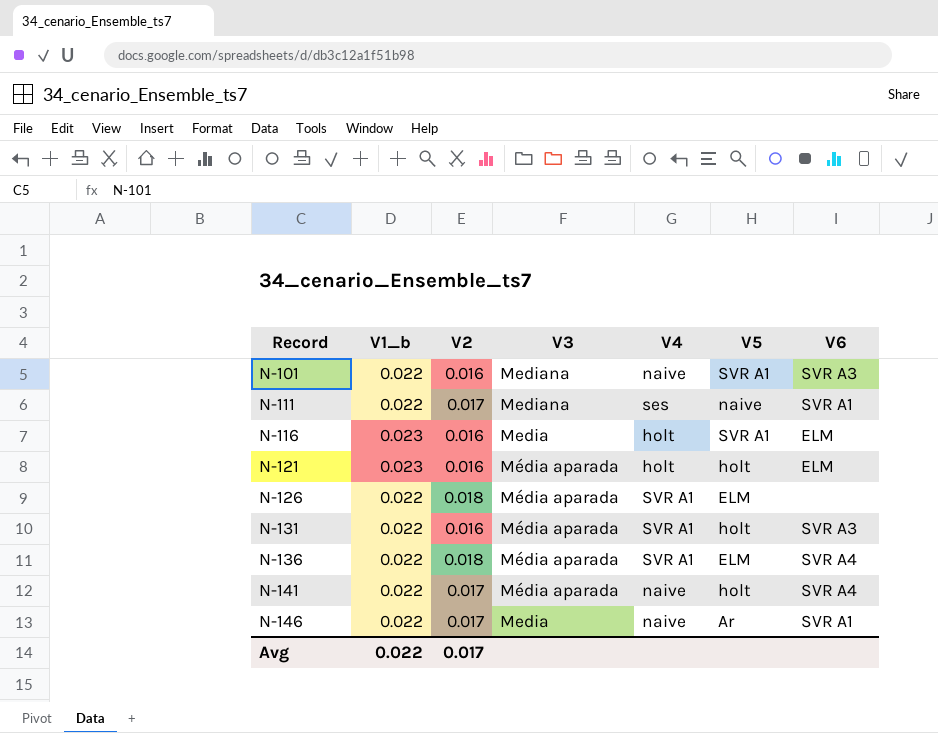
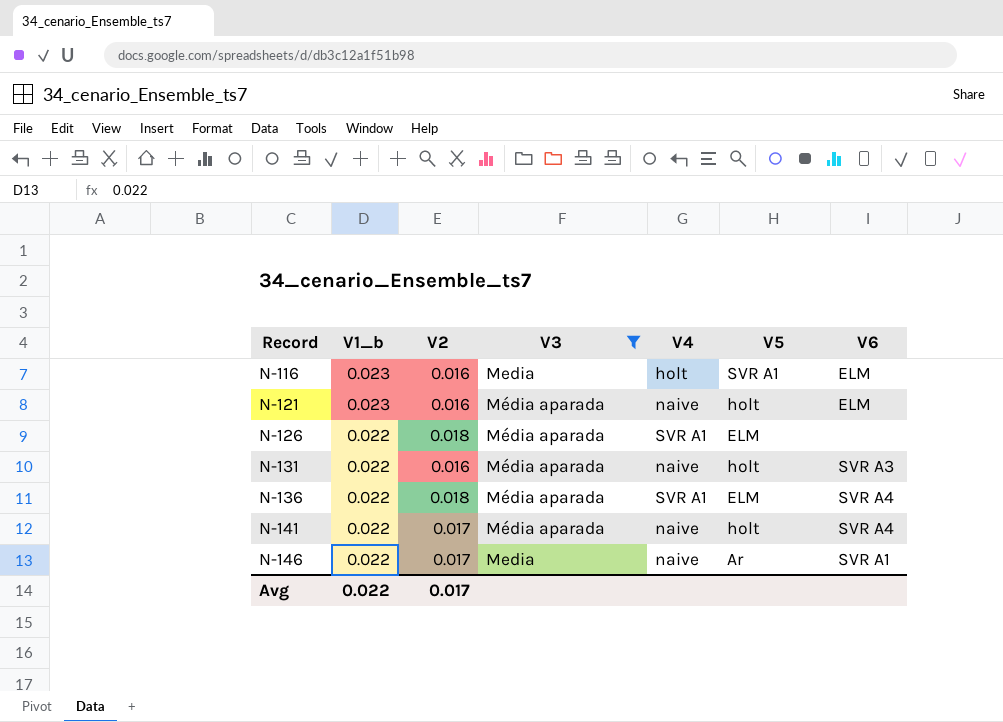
filter: none -> V3 != Mediana
N-121 | V4: holt -> naive
N-131 | V4: SVR A1 -> naive

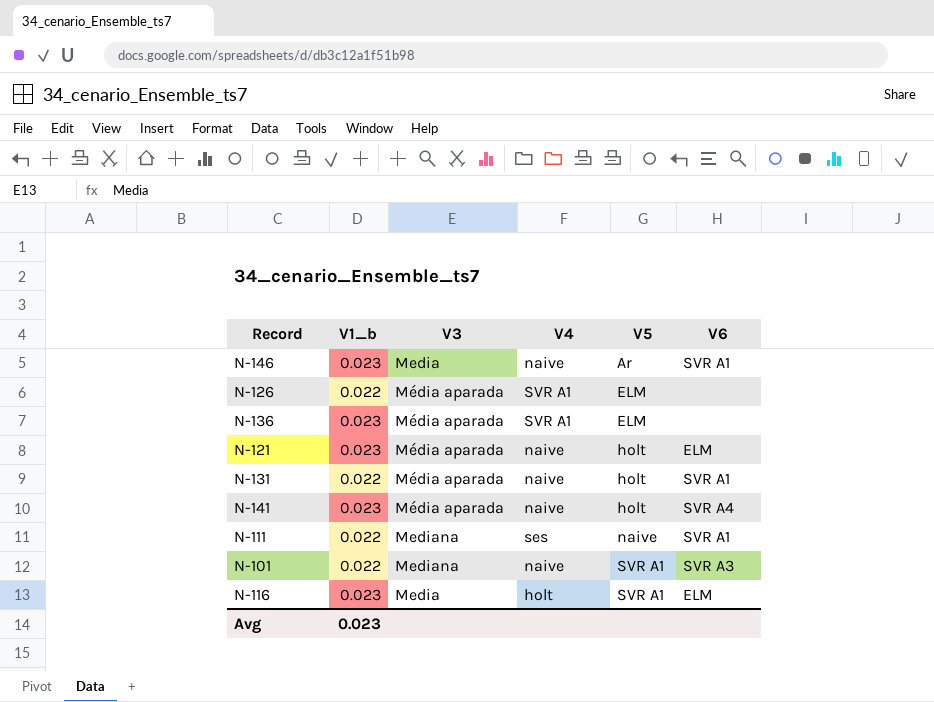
filter: V3 != Mediana -> none
row order: Record ascending -> V5 ascending
column V2 | position: 3 -> none
N-146 | V1_b: 0.022 -> 0.023
N-136 | V1_b: 0.022 -> 0.023
N-136 | V6: SVR A4 -> none
N-131 | V6: SVR A3 -> SVR A1
N-141 | V1_b: 0.022 -> 0.023
Avg | V1_b: 0.022 -> 0.023

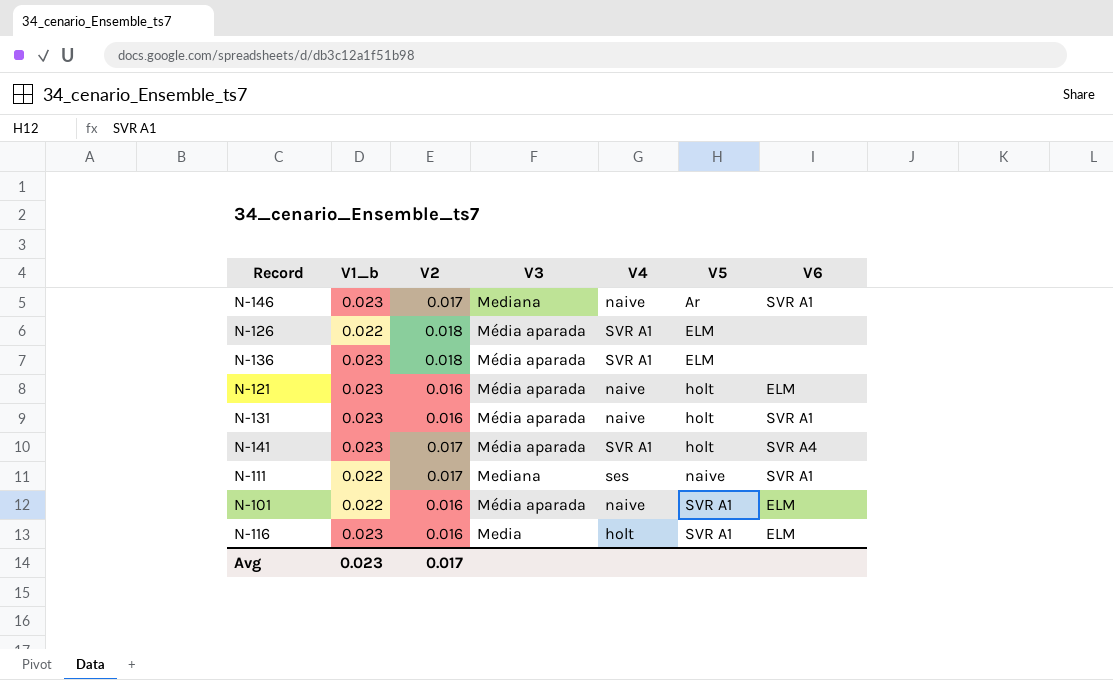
column V2 | position: none -> 3
N-146 | V3: Media -> Mediana
N-131 | V1_b: 0.022 -> 0.023
N-141 | V4: naive -> SVR A1
N-101 | V3: Mediana -> Média aparada
N-101 | V6: SVR A3 -> ELM

